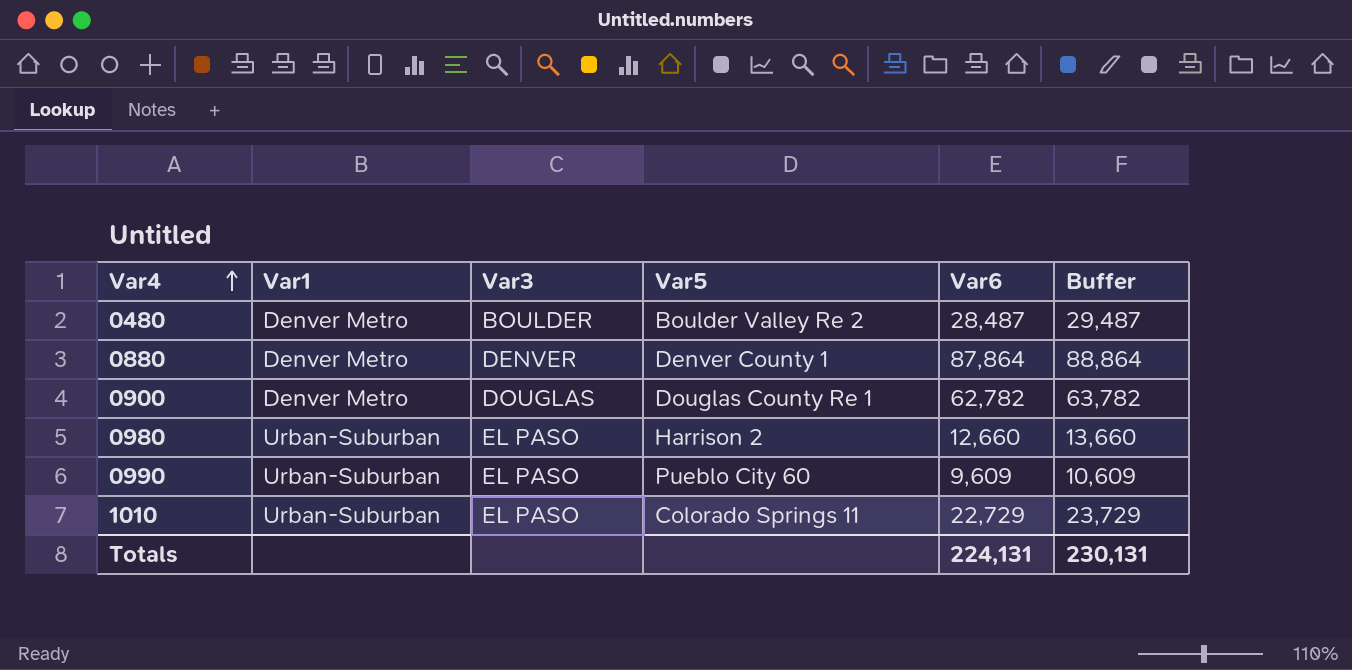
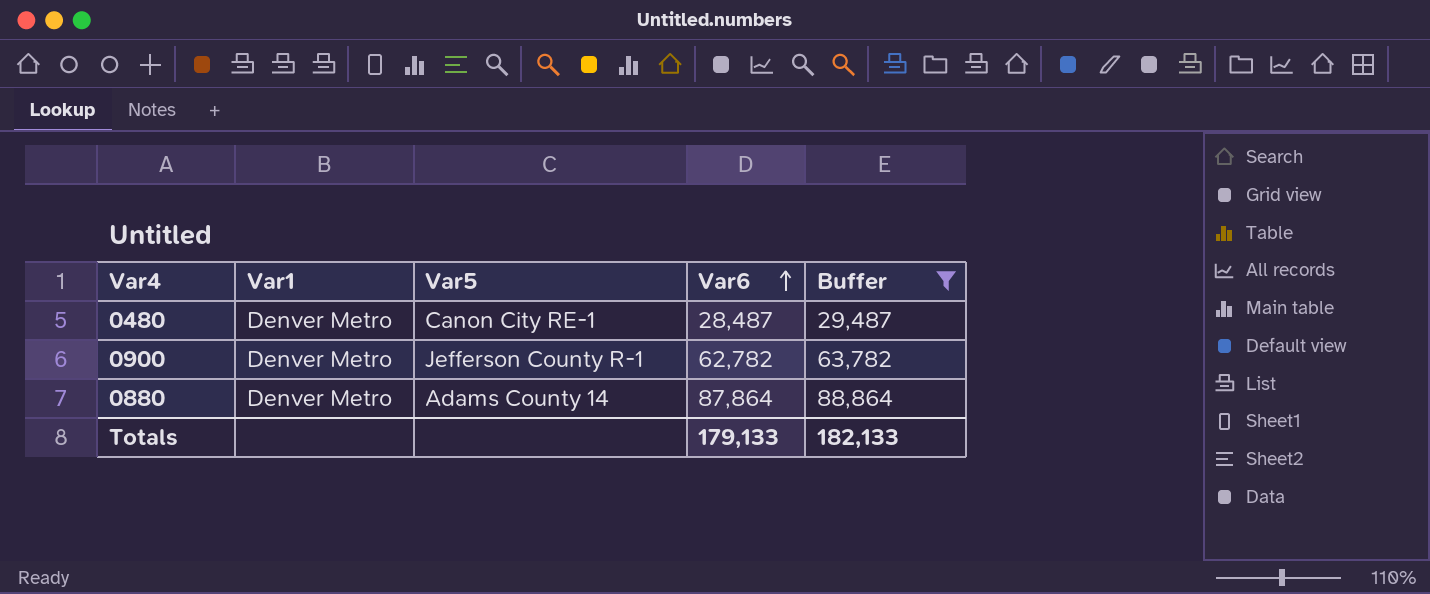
filter: none -> Buffer >= 29,487
row order: Var4 ascending -> Var6 ascending
column Var3 | position: 3 -> none
0480 | Var5: Boulder Valley Re 2 -> Canon City RE-1
0900 | Var5: Douglas County Re 1 -> Jefferson County R-1
0880 | Var5: Denver County 1 -> Adams County 14
Totals | Var6: 224,131 -> 179,133
Totals | Buffer: 230,131 -> 182,133

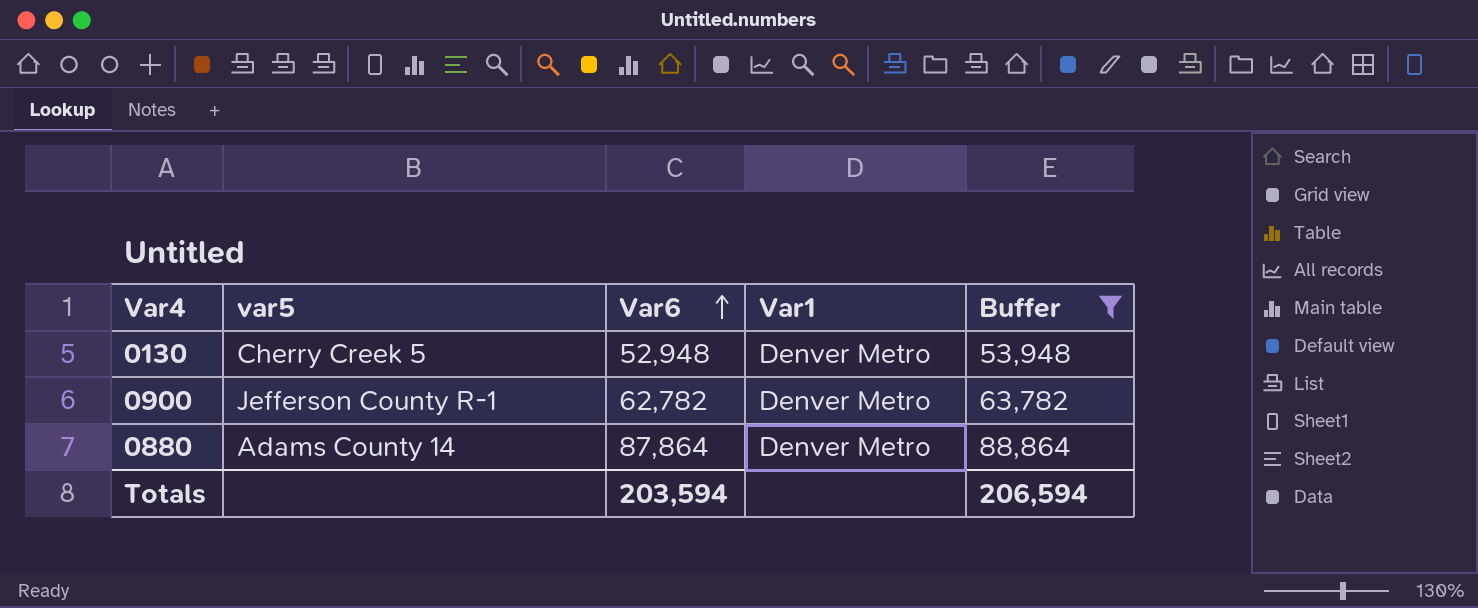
column name: Var5 -> var5
column Var1 | position: 2 -> 4
row 0480: Denver Metro | Canon City RE-1 | 28,487 | 29,487 -> none
row 0130: none -> Cherry Creek 5 | 52,948 | Denver Metro | 53,948
Totals | Var6: 179,133 -> 203,594
Totals | Buffer: 182,133 -> 206,594

